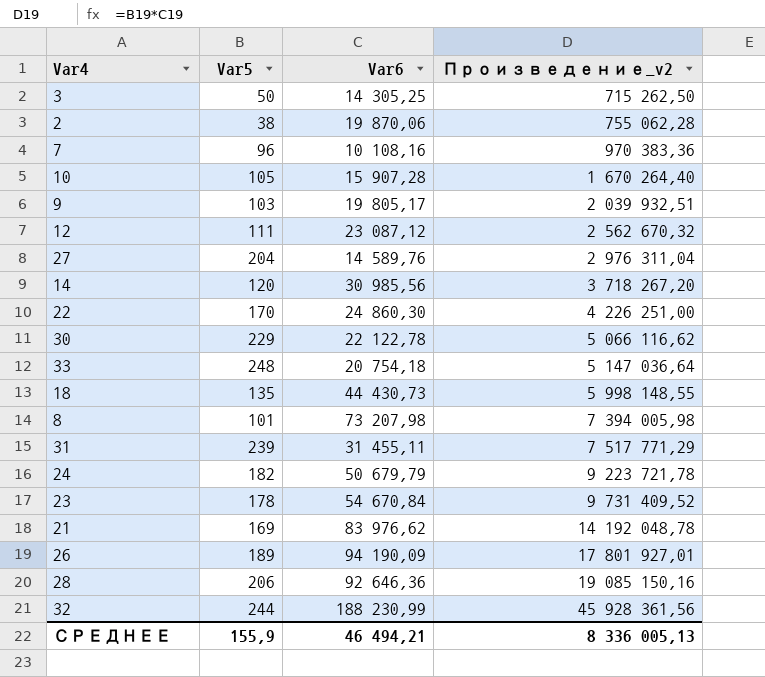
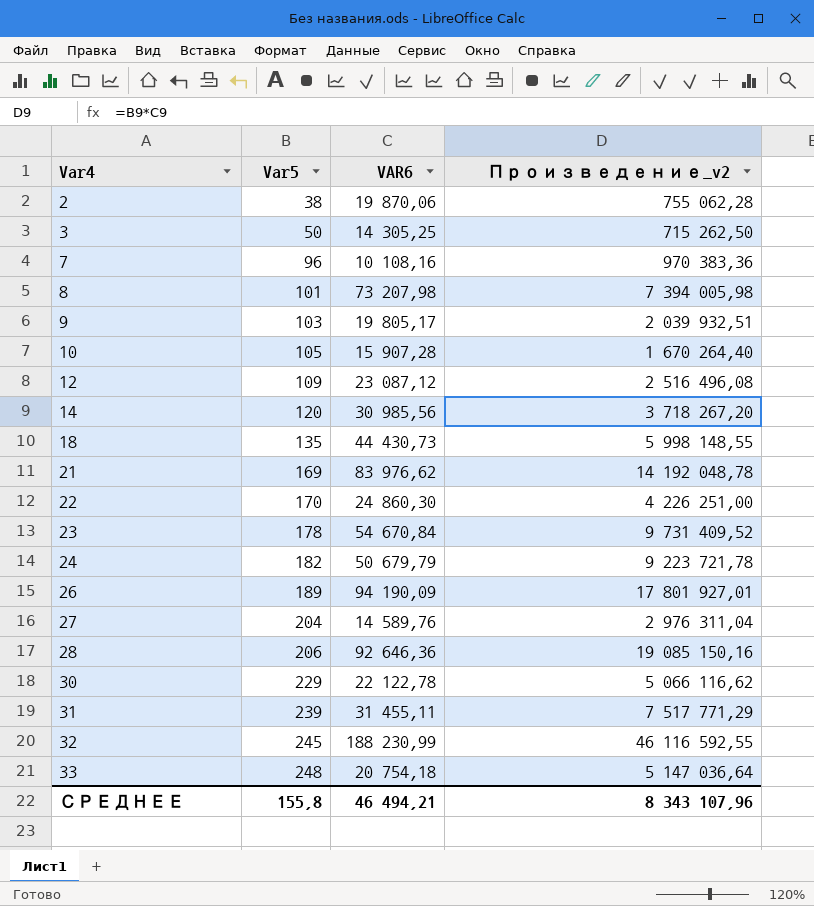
row order: Произведение_v2 ascending -> Var4 ascending
column name: Var6 -> VAR6
12 | Var5: 111 -> 109
12 | Произведение_v2: 2 562 670,32 -> 2 516 496,08
32 | Var5: 244 -> 245
32 | Произведение_v2: 45 928 361,56 -> 46 116 592,55
СРЕДНЕЕ | Var5: 155,9 -> 155,8
СРЕДНЕЕ | Произведение_v2: 8 336 005,13 -> 8 343 107,96

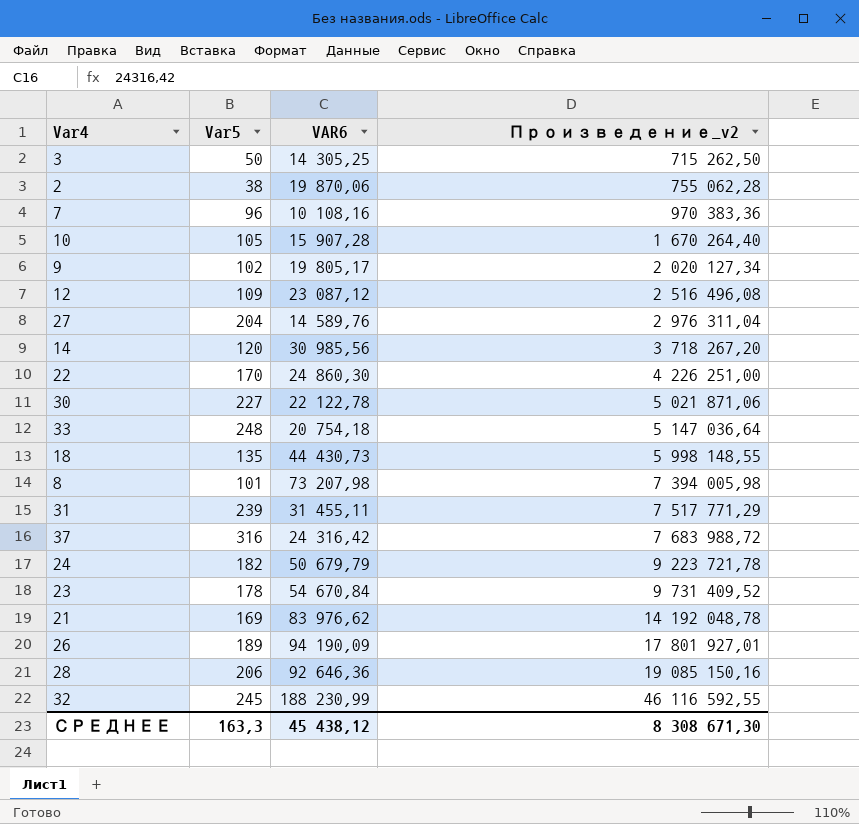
row order: Var4 ascending -> Произведение_v2 ascending
9 | Var5: 103 -> 102
9 | Произведение_v2: 2 039 932,51 -> 2 020 127,34
30 | Var5: 229 -> 227
30 | Произведение_v2: 5 066 116,62 -> 5 021 871,06
row 37: none -> 316 | 24 316,42 | 7 683 988,72
СРЕДНЕЕ | Var5: 155,8 -> 163,3
СРЕДНЕЕ | VAR6: 46 494,21 -> 45 438,12
СРЕДНЕЕ | Произведение_v2: 8 343 107,96 -> 8 308 671,30

